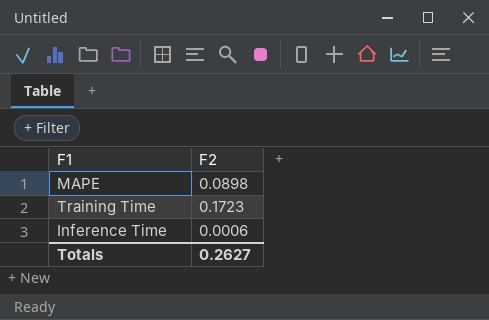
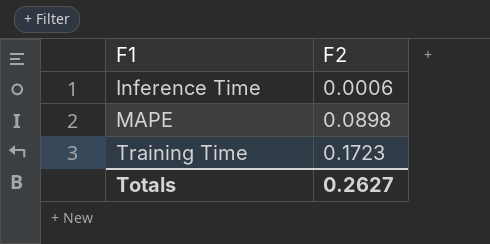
row order: none -> F1 ascending

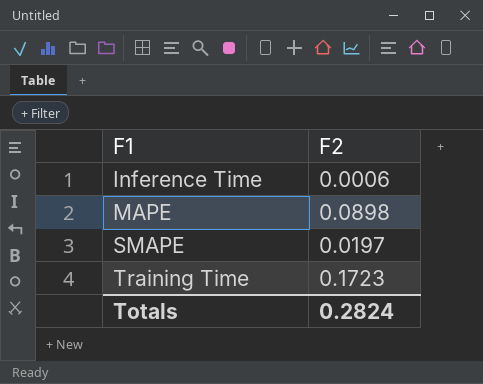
row SMAPE: none -> 0.0197
Totals | F2: 0.2627 -> 0.2824

